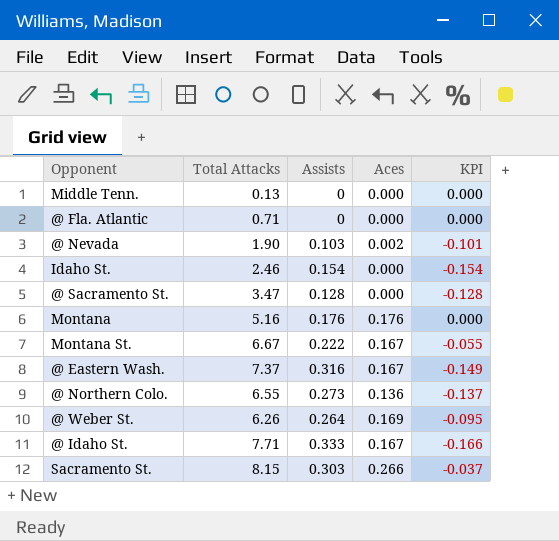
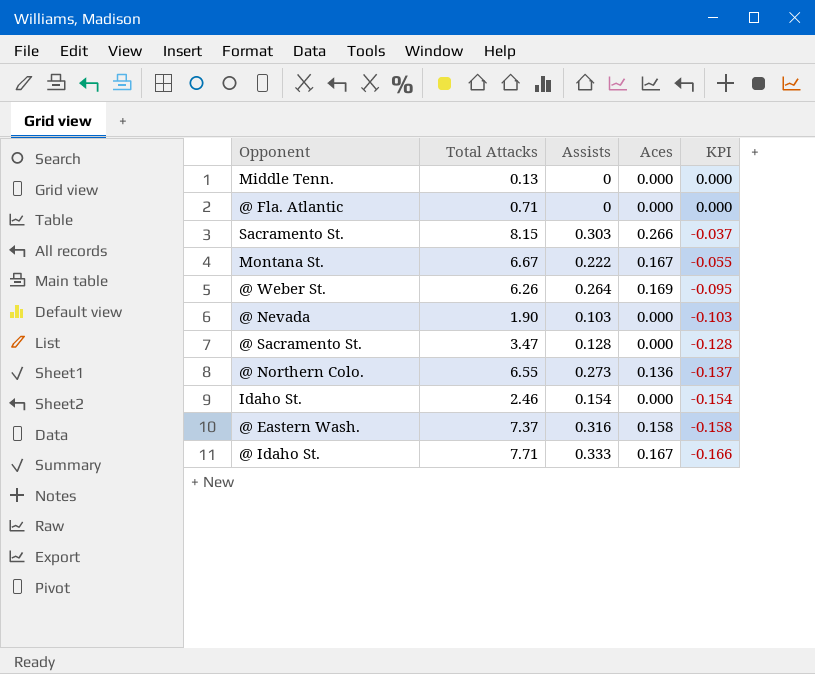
row order: none -> KPI descending
row Montana: 5.16 | 0.176 | 0.176 | 0.000 -> none
@ Nevada | Aces: 0.002 -> 0.000
@ Nevada | KPI: -0.101 -> -0.103
@ Eastern Wash. | Aces: 0.167 -> 0.158
@ Eastern Wash. | KPI: -0.149 -> -0.158

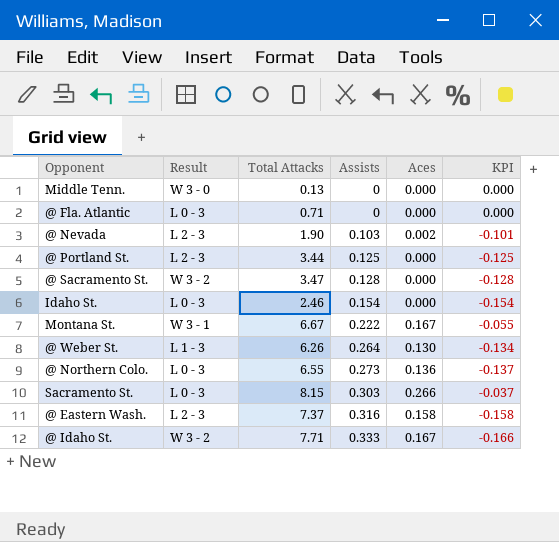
row order: KPI descending -> Assists ascending
column Result | position: none -> 2
@ Nevada | Aces: 0.000 -> 0.002
@ Nevada | KPI: -0.103 -> -0.101
row @ Portland St.: none -> L 2 - 3 | 3.44 | 0.125 | 0.000 | -0.125
@ Weber St. | Aces: 0.169 -> 0.130
@ Weber St. | KPI: -0.095 -> -0.134

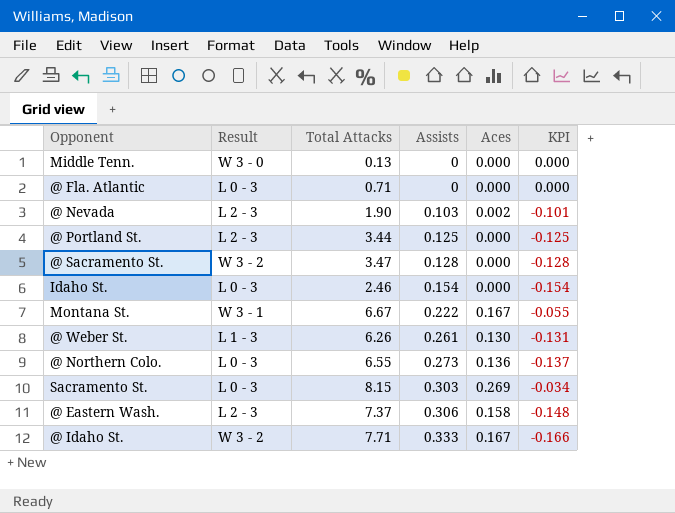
@ Weber St. | Assists: 0.264 -> 0.261
@ Weber St. | KPI: -0.134 -> -0.131
Sacramento St. | Aces: 0.266 -> 0.269
Sacramento St. | KPI: -0.037 -> -0.034
@ Eastern Wash. | Assists: 0.316 -> 0.306
@ Eastern Wash. | KPI: -0.158 -> -0.148

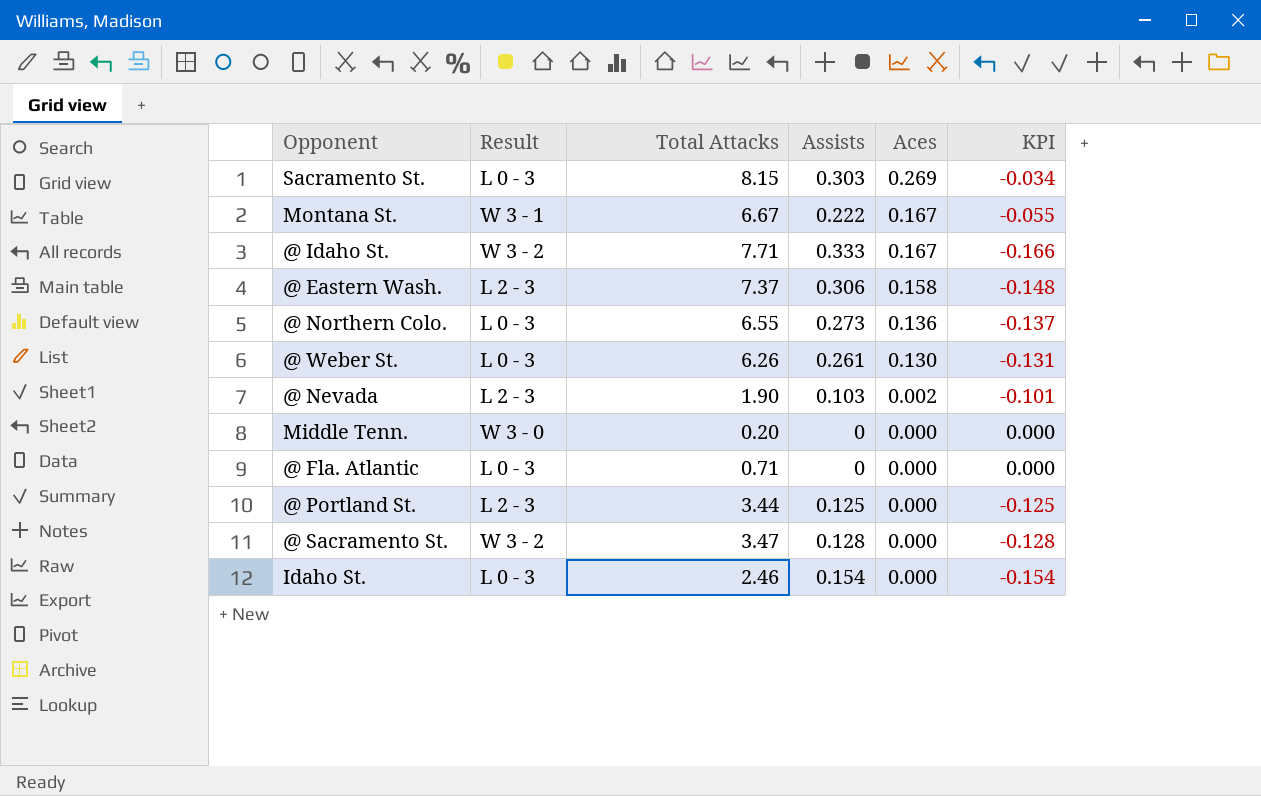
row order: Assists ascending -> Aces descending
@ Weber St. | Result: L 1 - 3 -> L 0 - 3
Middle Tenn. | Total Attacks: 0.13 -> 0.20

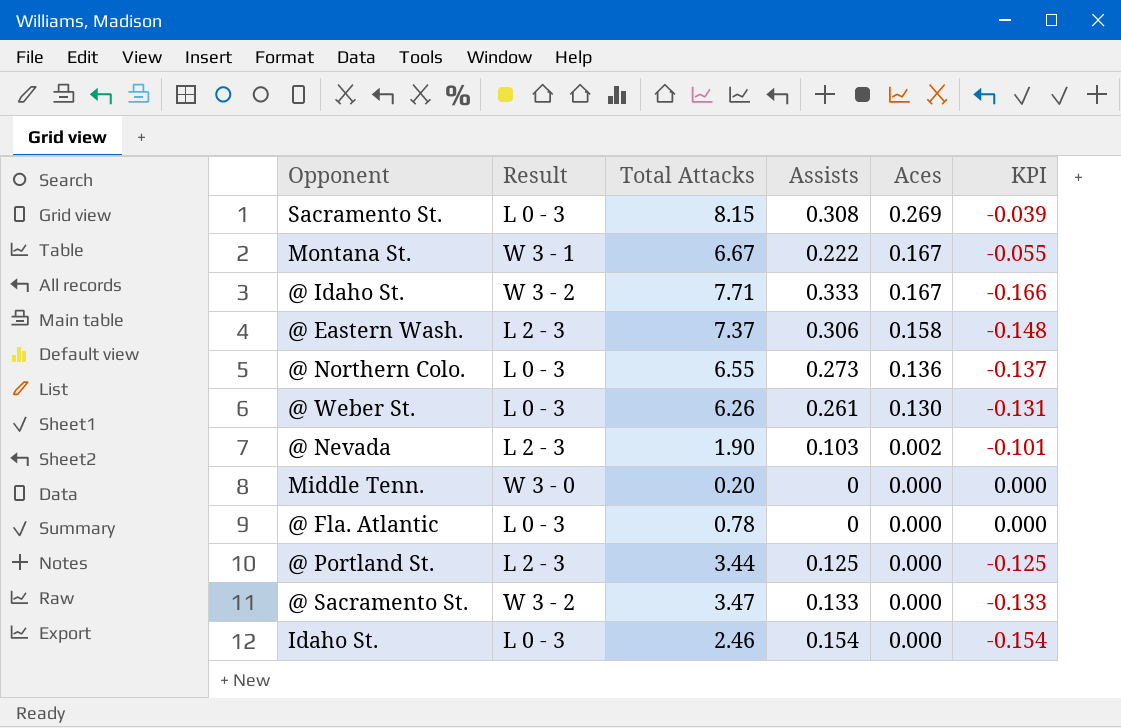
Sacramento St. | Assists: 0.303 -> 0.308
Sacramento St. | KPI: -0.034 -> -0.039
@ Fla. Atlantic | Total Attacks: 0.71 -> 0.78
@ Sacramento St. | Assists: 0.128 -> 0.133
@ Sacramento St. | KPI: -0.128 -> -0.133

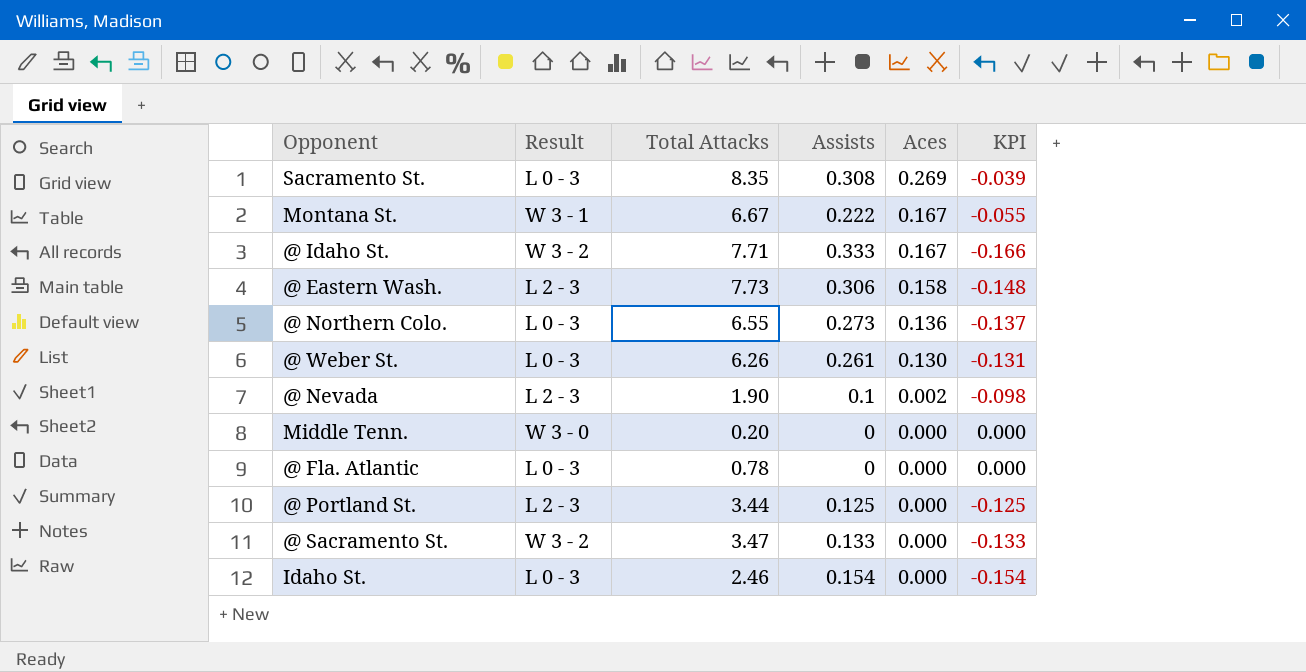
Sacramento St. | Total Attacks: 8.15 -> 8.35
@ Eastern Wash. | Total Attacks: 7.37 -> 7.73
@ Nevada | Assists: 0.103 -> 0.1
@ Nevada | KPI: -0.101 -> -0.098

